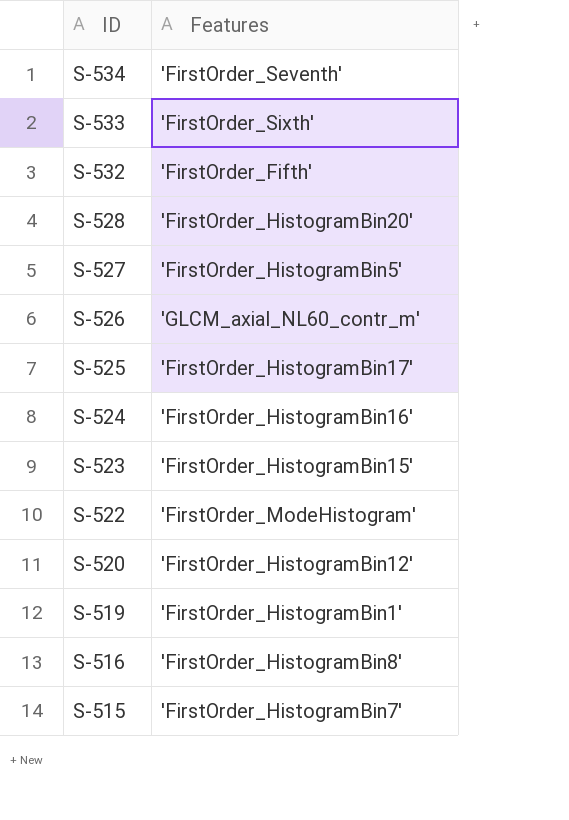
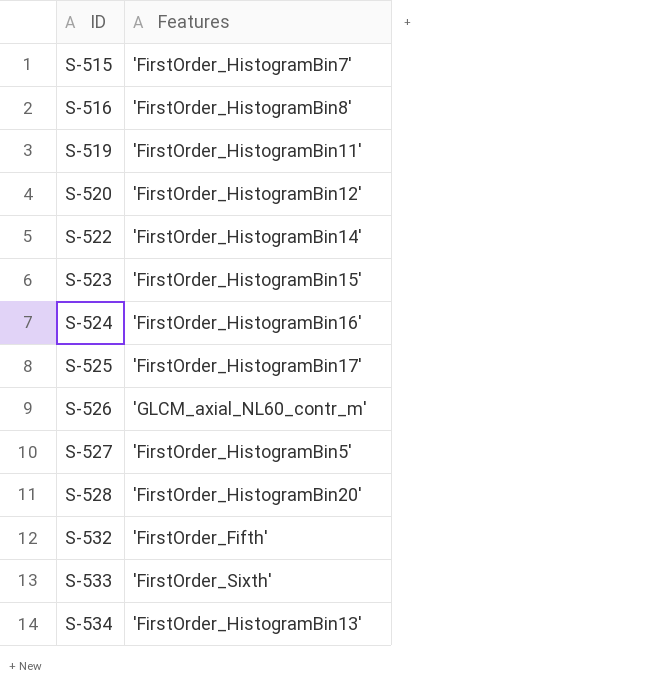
row order: ID descending -> ID ascending
S-519 | Features: 'FirstOrder_HistogramBin1' -> 'FirstOrder_HistogramBin11'
S-522 | Features: 'FirstOrder_ModeHistogram' -> 'FirstOrder_HistogramBin14'
S-534 | Features: 'FirstOrder_Seventh' -> 'FirstOrder_HistogramBin13'

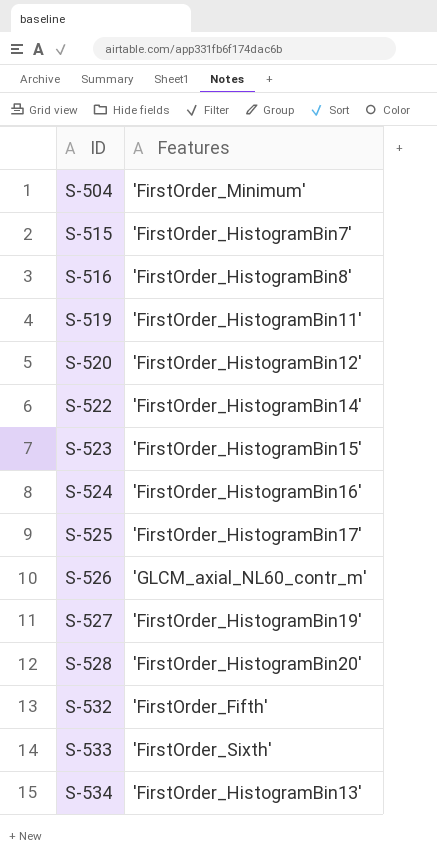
row S-504: none -> 'FirstOrder_Minimum'
S-527 | Features: 'FirstOrder_HistogramBin5' -> 'FirstOrder_HistogramBin19'

